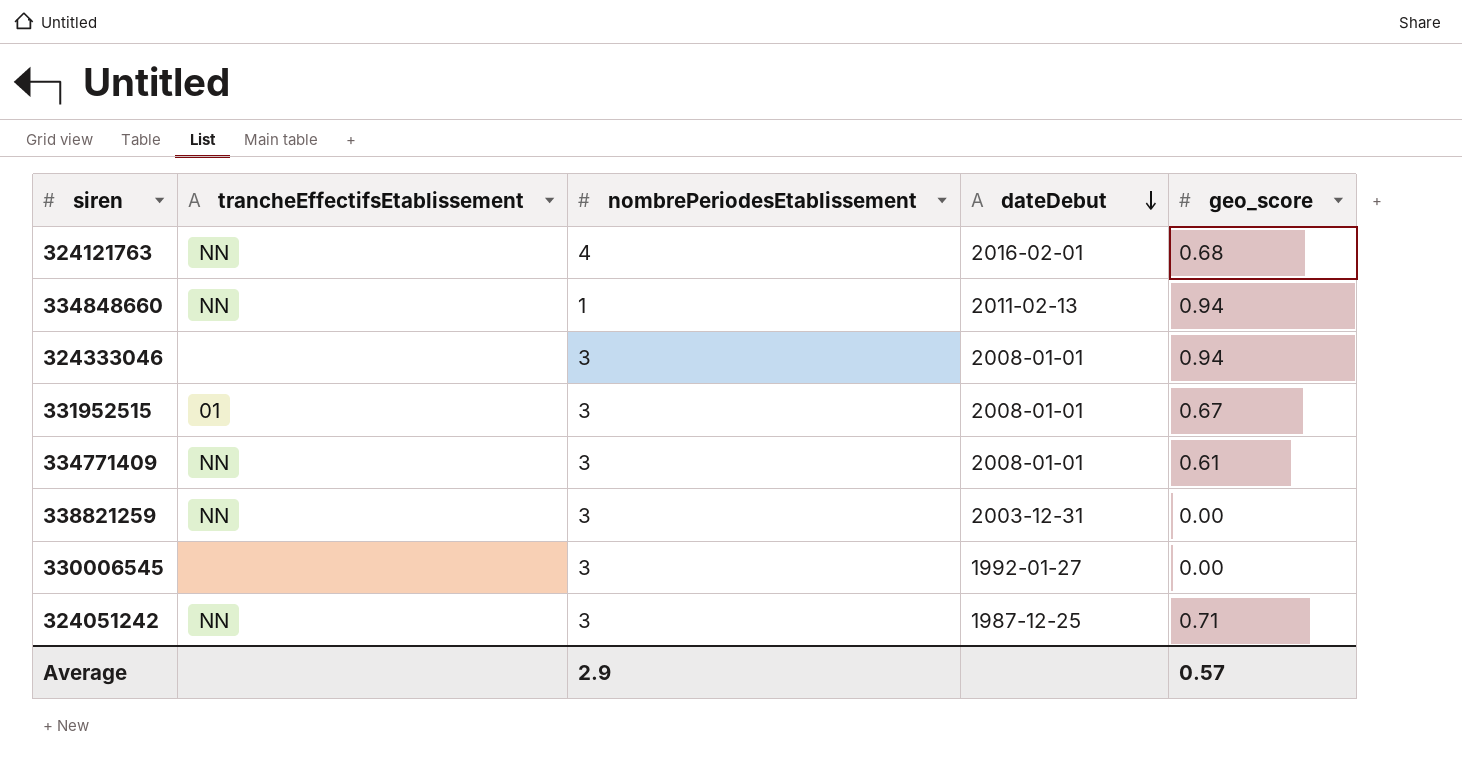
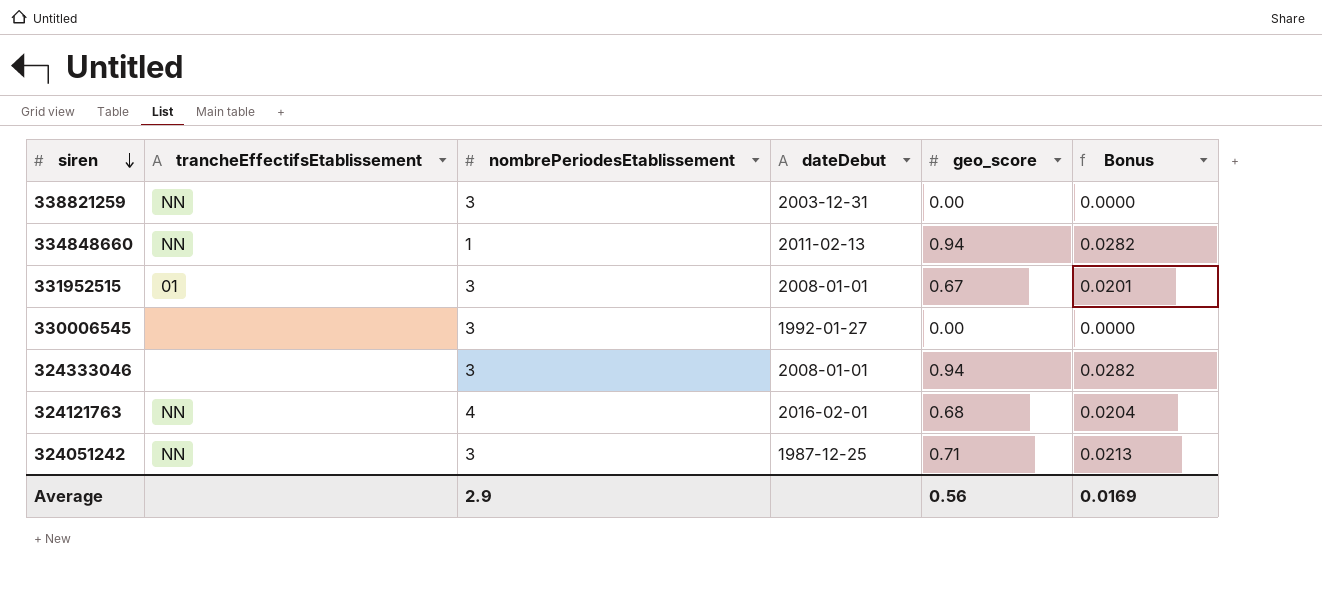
row order: dateDebut descending -> siren descending
column Bonus | formula: none -> [geo_score] * 0.03
row 334771409: NN | 3 | 2008-01-01 | 0.61 -> none
Average | geo_score: 0.57 -> 0.56

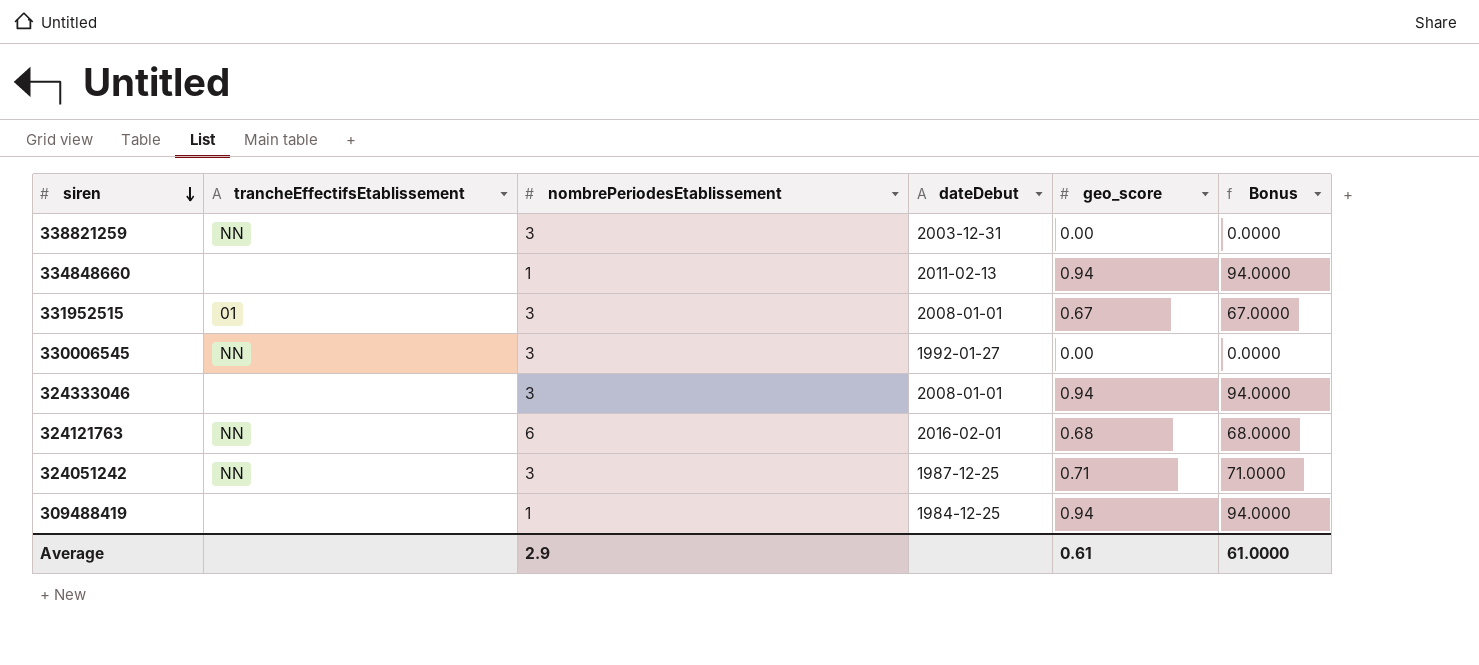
column Bonus | formula: [geo_score] * 0.03 -> [geo_score] * 100
334848660 | trancheEffectifsEtablissement: NN -> none
330006545 | trancheEffectifsEtablissement: none -> NN
324121763 | nombrePeriodesEtablissement: 4 -> 6
row 309488419: none -> none | 1 | 1984-12-25 | 0.94 | 94.0000
Average | geo_score: 0.56 -> 0.61
Average | Bonus: 0.0169 -> 61.0000

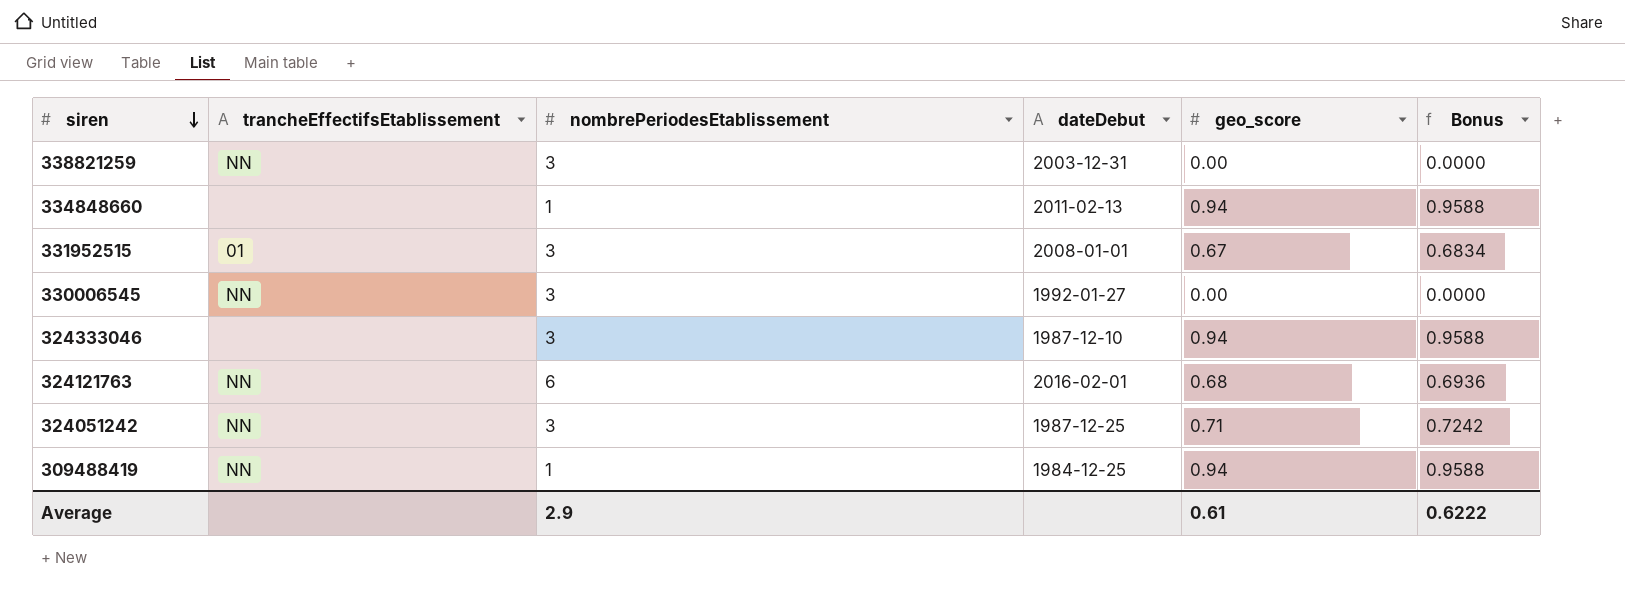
column Bonus | formula: [geo_score] * 100 -> [geo_score] * 1.02
324333046 | dateDebut: 2008-01-01 -> 1987-12-10
309488419 | trancheEffectifsEtablissement: none -> NN
Average | Bonus: 61.0000 -> 0.6222

